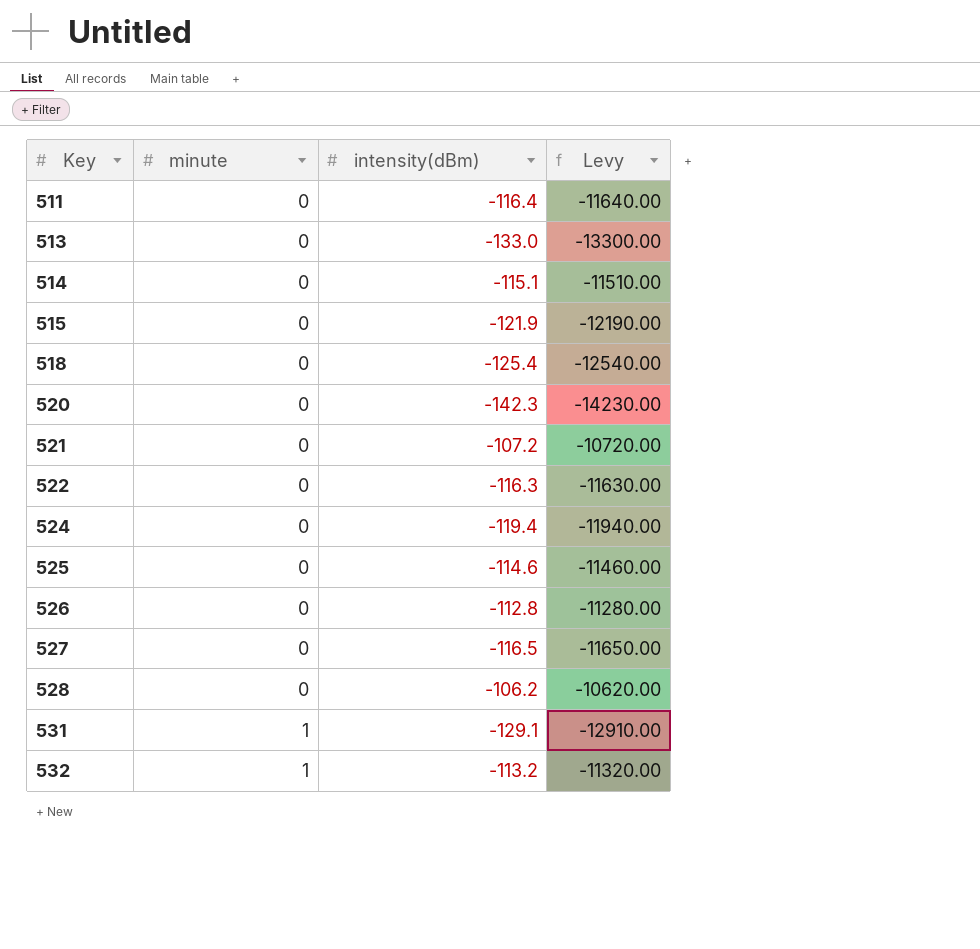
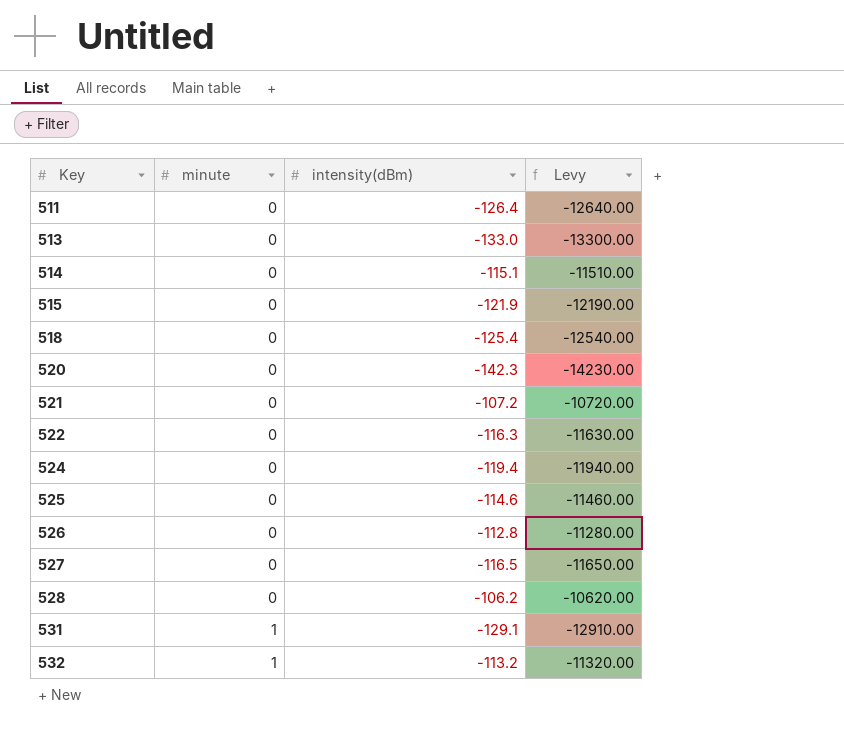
511 | intensity(dBm): -116.4 -> -126.4
511 | Levy: -11640.00 -> -12640.00

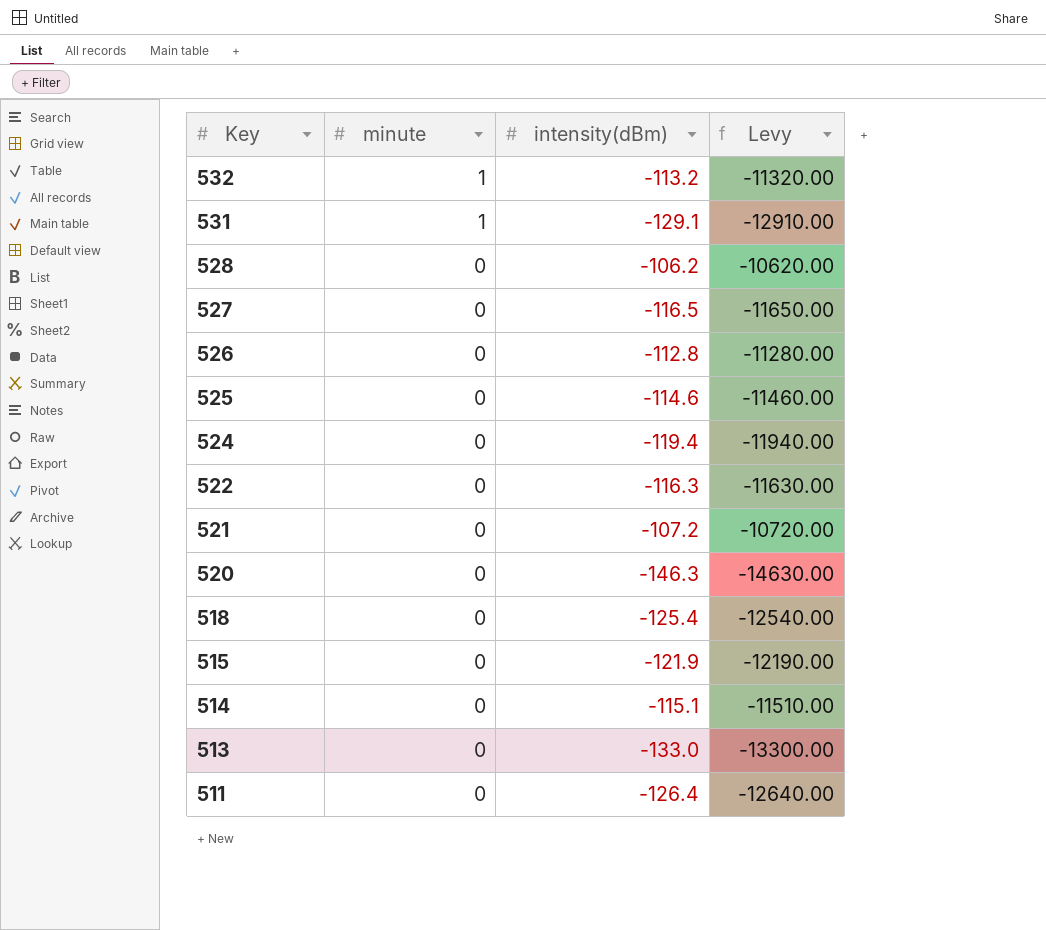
row order: Key ascending -> Key descending
520 | intensity(dBm): -142.3 -> -146.3
520 | Levy: -14230.00 -> -14630.00

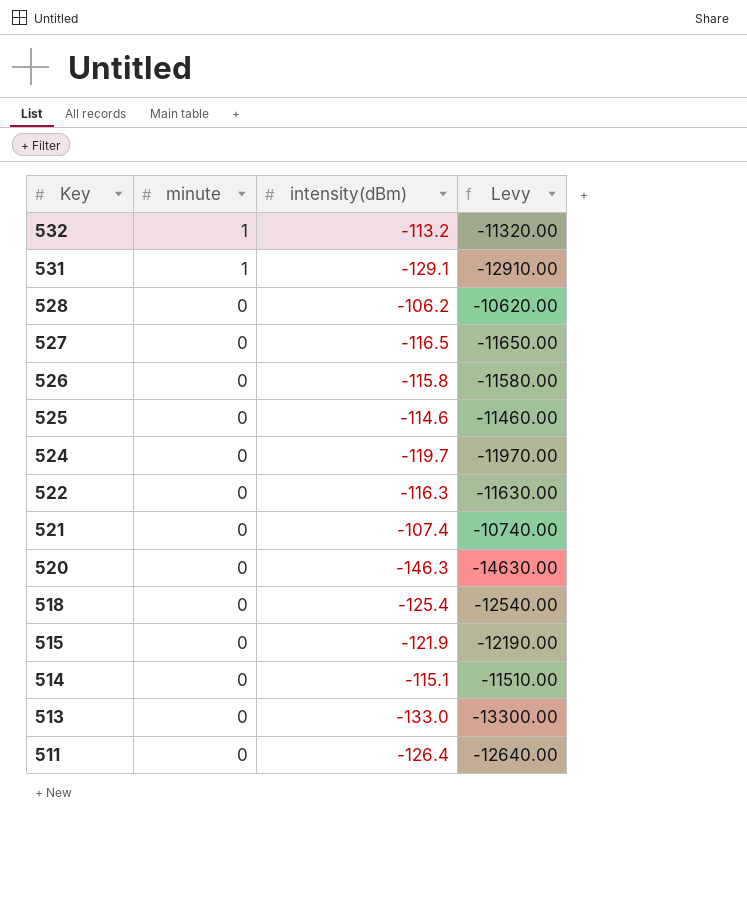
526 | intensity(dBm): -112.8 -> -115.8
526 | Levy: -11280.00 -> -11580.00
524 | intensity(dBm): -119.4 -> -119.7
524 | Levy: -11940.00 -> -11970.00
521 | intensity(dBm): -107.2 -> -107.4
521 | Levy: -10720.00 -> -10740.00

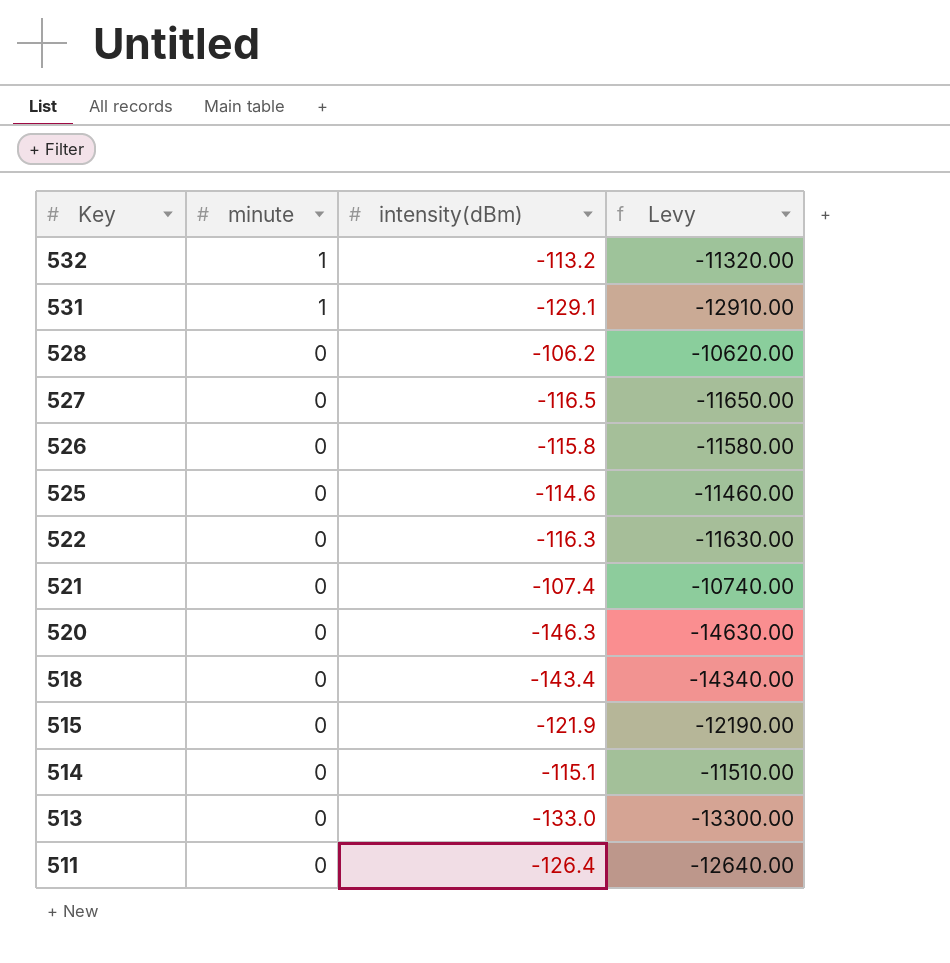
row 524: 0 | -119.7 | -11970.00 -> none
518 | intensity(dBm): -125.4 -> -143.4
518 | Levy: -12540.00 -> -14340.00

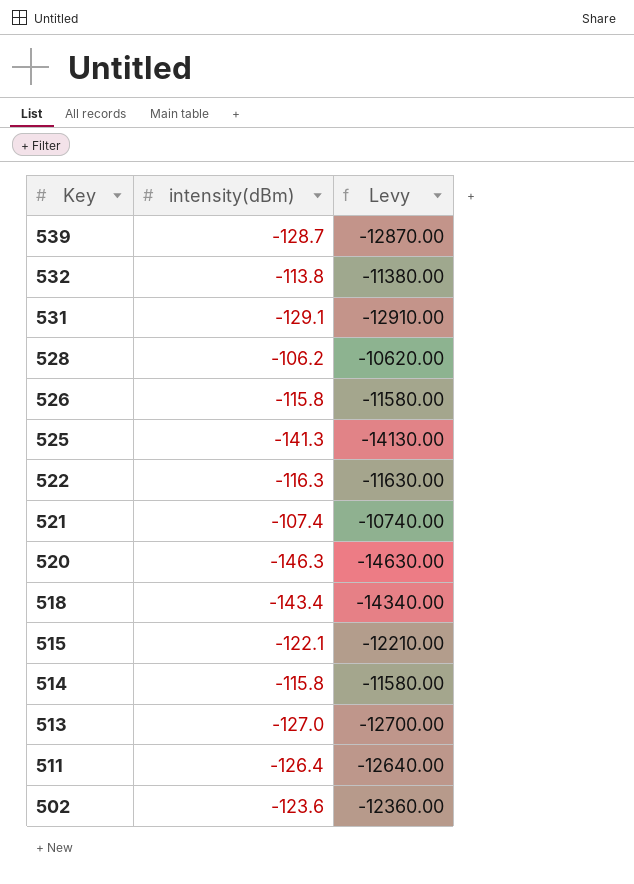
column minute | position: 2 -> none
row 527: 0 | -116.5 | -11650.00 -> none
row 539: none -> -128.7 | -12870.00
532 | intensity(dBm): -113.2 -> -113.8
532 | Levy: -11320.00 -> -11380.00
525 | intensity(dBm): -114.6 -> -141.3
525 | Levy: -11460.00 -> -14130.00
515 | intensity(dBm): -121.9 -> -122.1
515 | Levy: -12190.00 -> -12210.00
514 | intensity(dBm): -115.1 -> -115.8
514 | Levy: -11510.00 -> -11580.00
513 | intensity(dBm): -133.0 -> -127.0
513 | Levy: -13300.00 -> -12700.00
row 502: none -> -123.6 | -12360.00

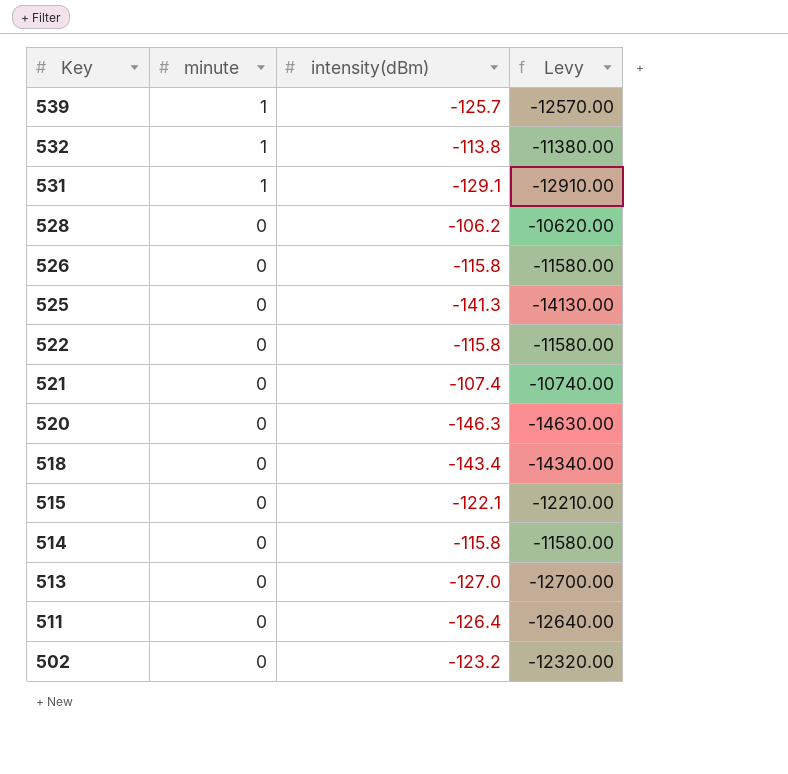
column minute | position: none -> 2
539 | intensity(dBm): -128.7 -> -125.7
539 | Levy: -12870.00 -> -12570.00
522 | intensity(dBm): -116.3 -> -115.8
522 | Levy: -11630.00 -> -11580.00
502 | intensity(dBm): -123.6 -> -123.2
502 | Levy: -12360.00 -> -12320.00

